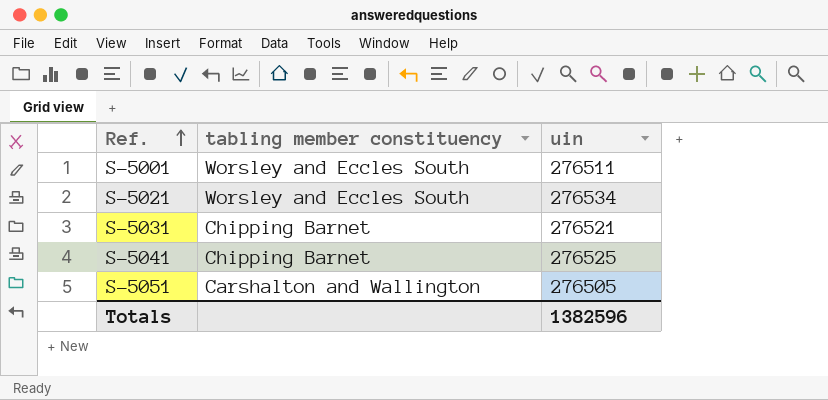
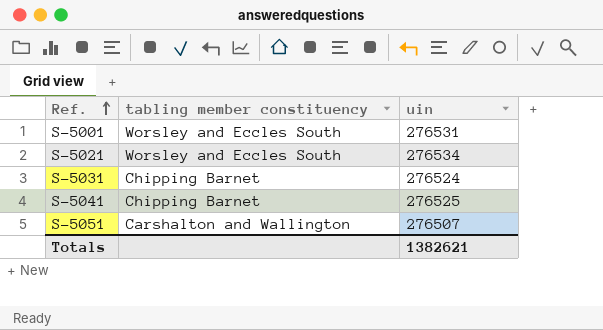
S-5001 | uin: 276511 -> 276531
S-5031 | uin: 276521 -> 276524
S-5051 | uin: 276505 -> 276507
Totals | uin: 1382596 -> 1382621

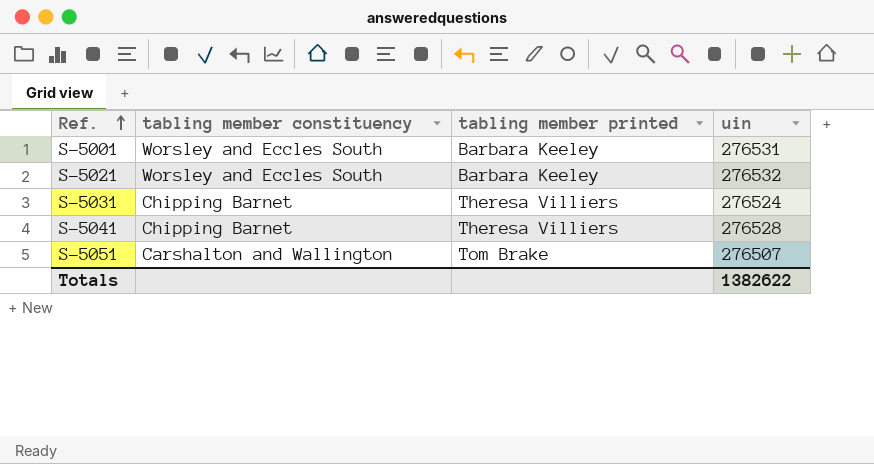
column tabling member printed | position: none -> 3
S-5021 | uin: 276534 -> 276532
S-5041 | uin: 276525 -> 276528
Totals | uin: 1382621 -> 1382622

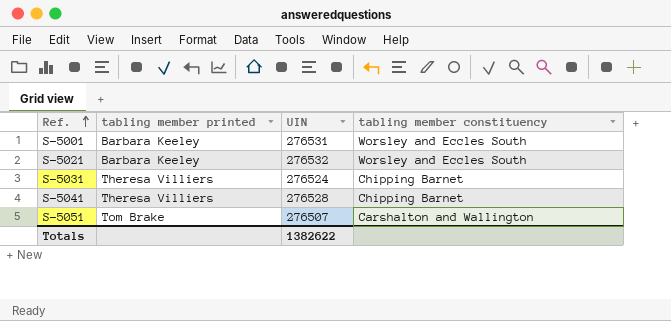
column name: uin -> UIN
column tabling member constituency | position: 2 -> 4

